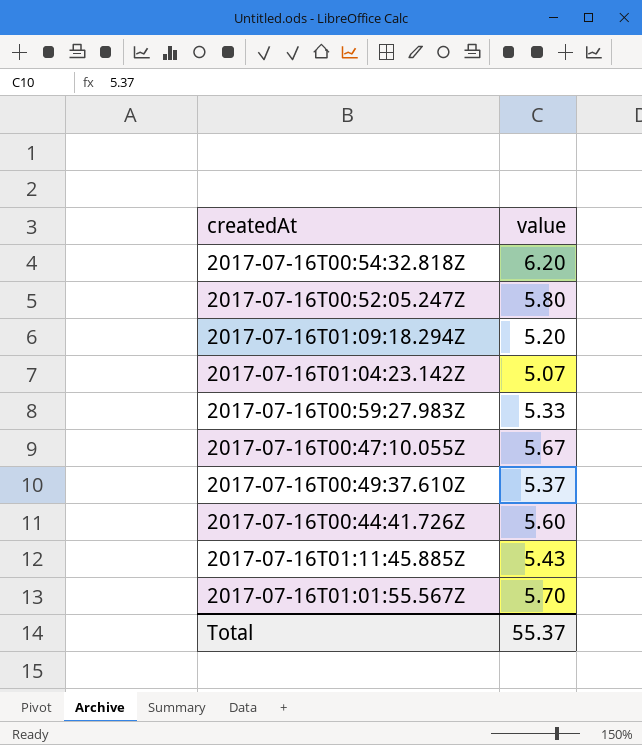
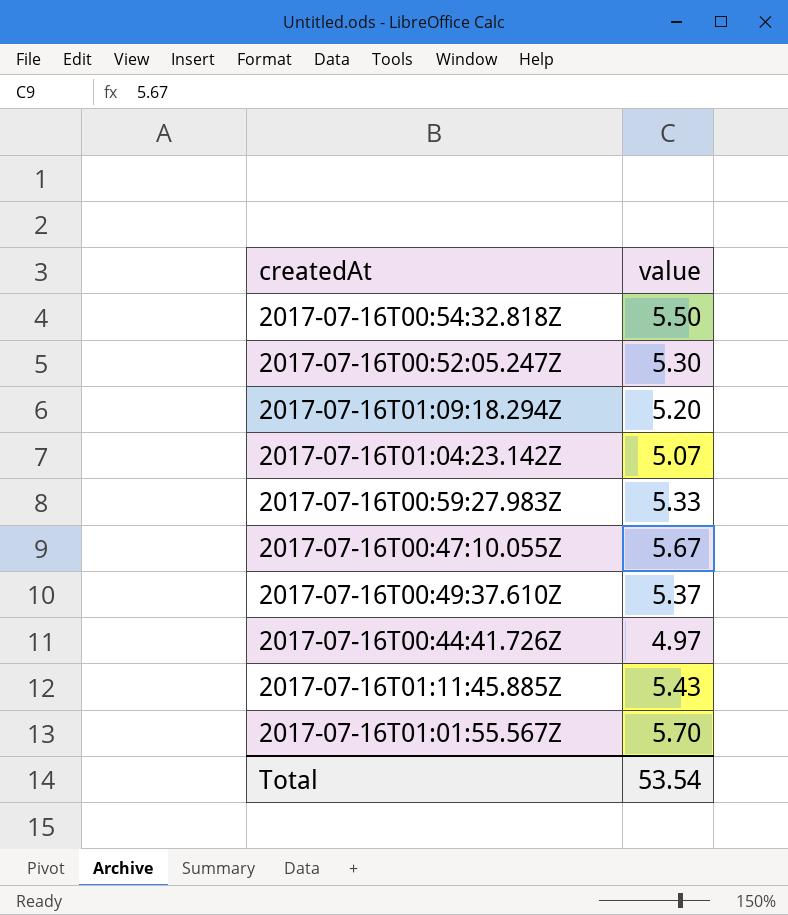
2017-07-16T00:54:32.818Z | value: 6.20 -> 5.50
2017-07-16T00:52:05.247Z | value: 5.80 -> 5.30
2017-07-16T00:44:41.726Z | value: 5.60 -> 4.97
Total | value: 55.37 -> 53.54

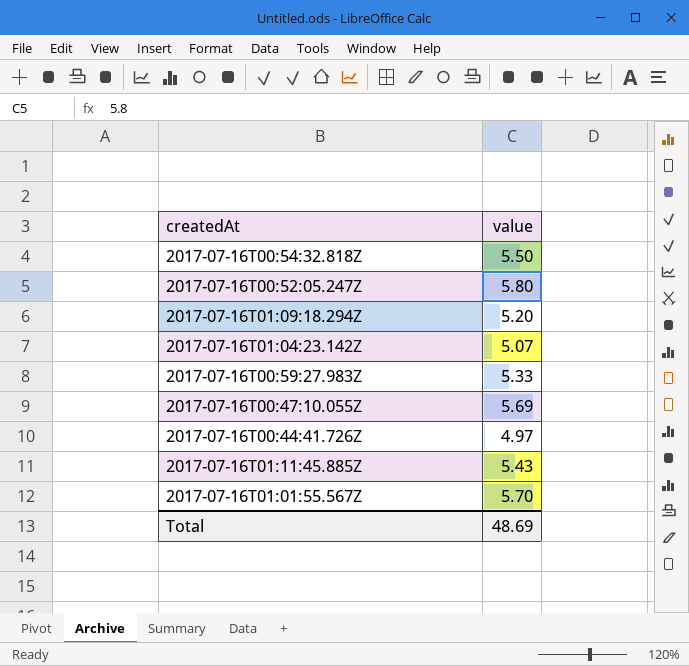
row 2017-07-16T00:49:37.610Z: 5.37 -> none
2017-07-16T00:52:05.247Z | value: 5.30 -> 5.80
2017-07-16T00:47:10.055Z | value: 5.67 -> 5.69
Total | value: 53.54 -> 48.69

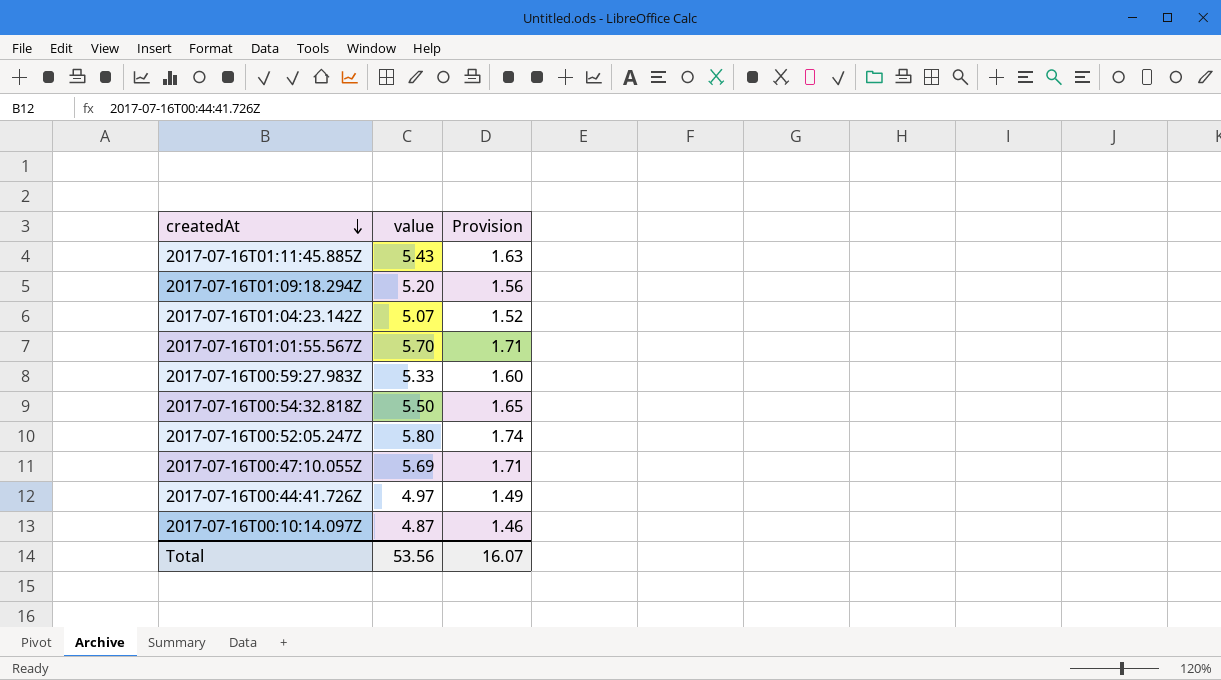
row order: none -> createdAt descending
column Provision | formula: none -> [value] * 0.3
row 2017-07-16T00:10:14.097Z: none -> 4.87 | 1.46
Total | value: 48.69 -> 53.56

